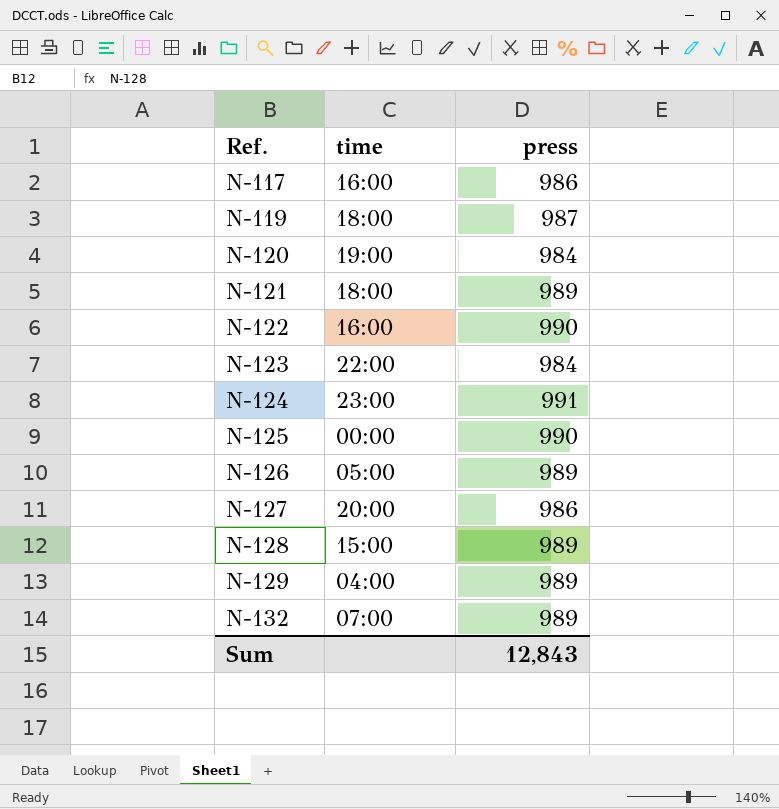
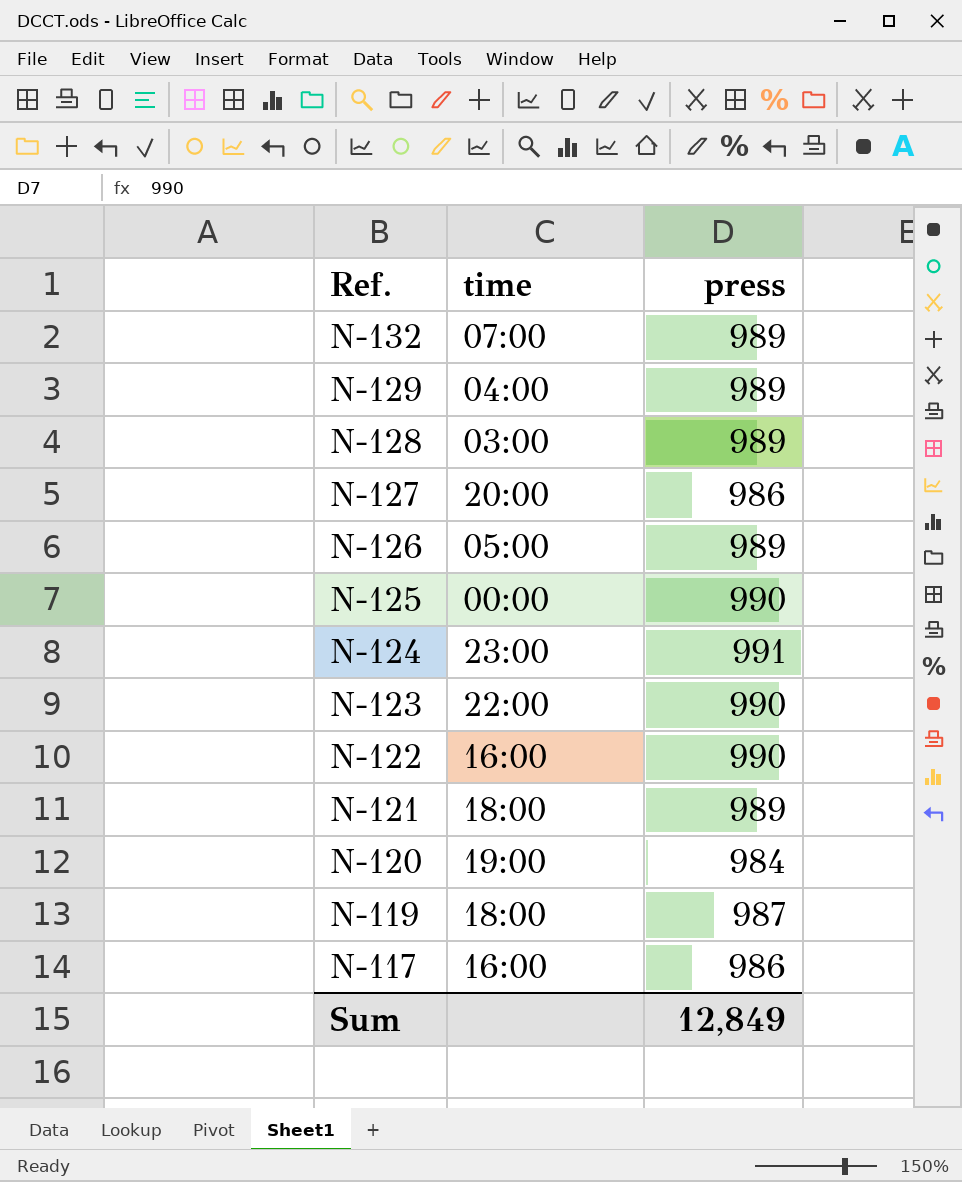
row order: Ref. ascending -> Ref. descending
N-128 | time: 15:00 -> 03:00
N-123 | press: 984 -> 990
Sum | press: 12,843 -> 12,849

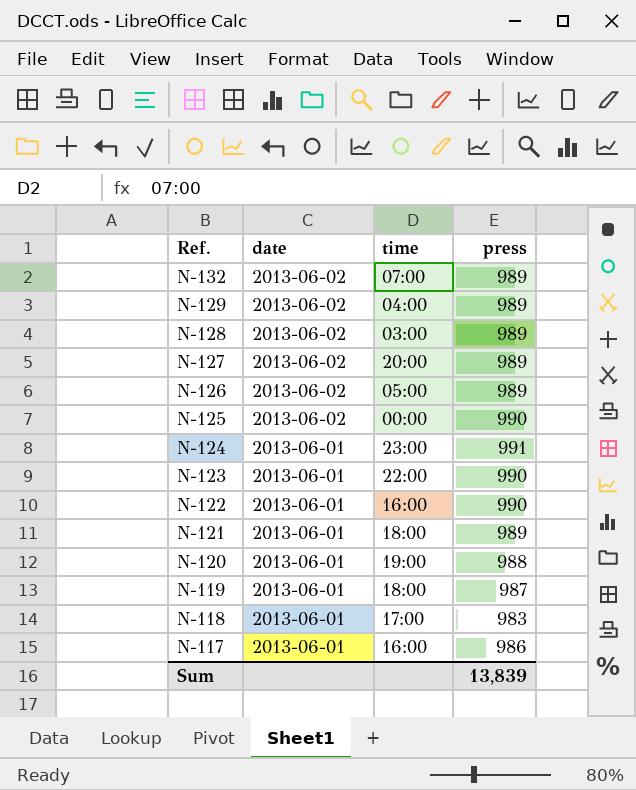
column date | position: none -> 2
N-127 | press: 986 -> 989
N-120 | press: 984 -> 988
row N-118: none -> 2013-06-01 | 17:00 | 983
Sum | press: 12,849 -> 13,839

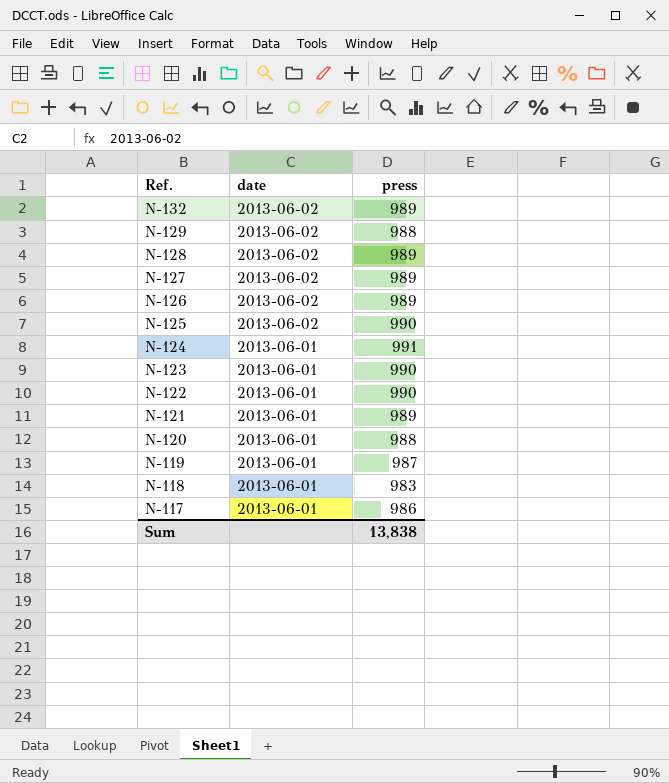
column time | position: 3 -> none
N-129 | press: 989 -> 988
Sum | press: 13,839 -> 13,838

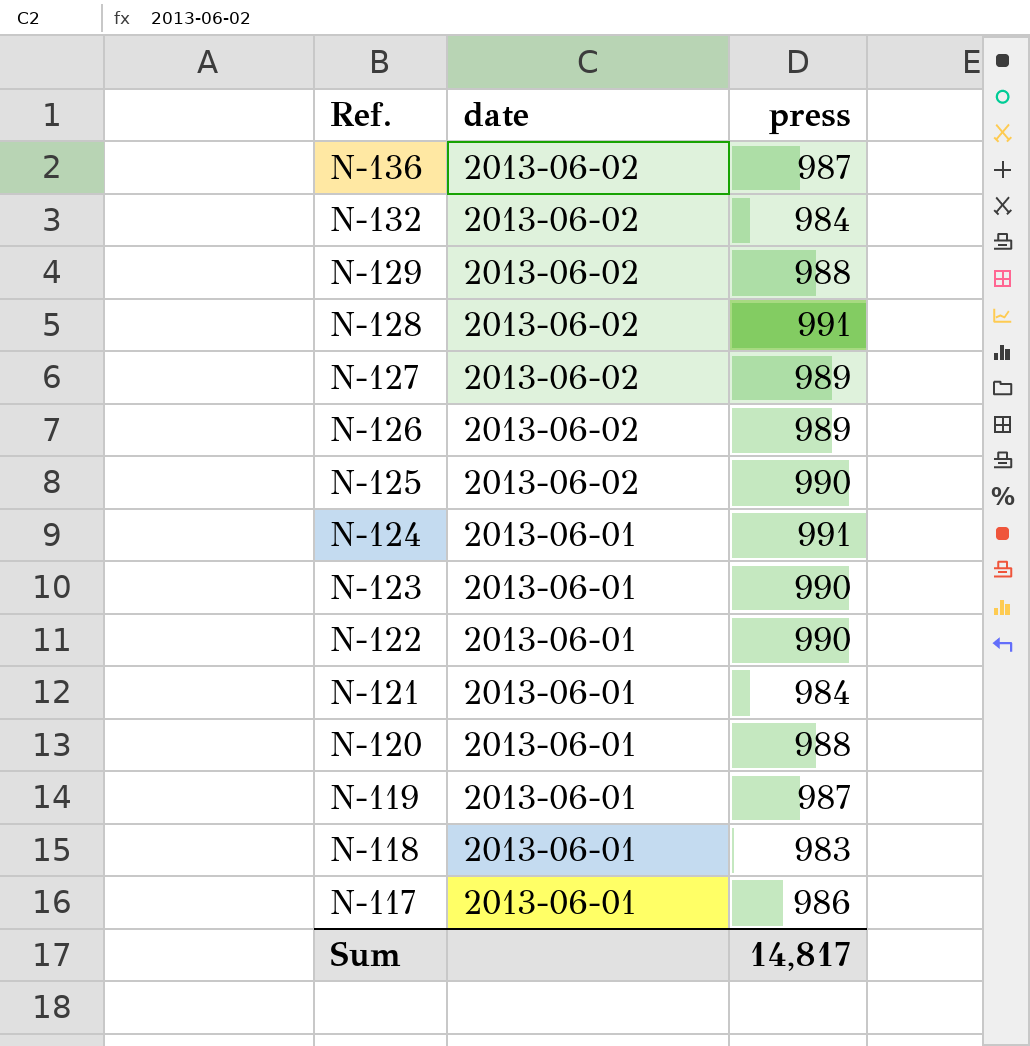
row N-136: none -> 2013-06-02 | 987
N-132 | press: 989 -> 984
N-128 | press: 989 -> 991
N-121 | press: 989 -> 984
Sum | press: 13,838 -> 14,817

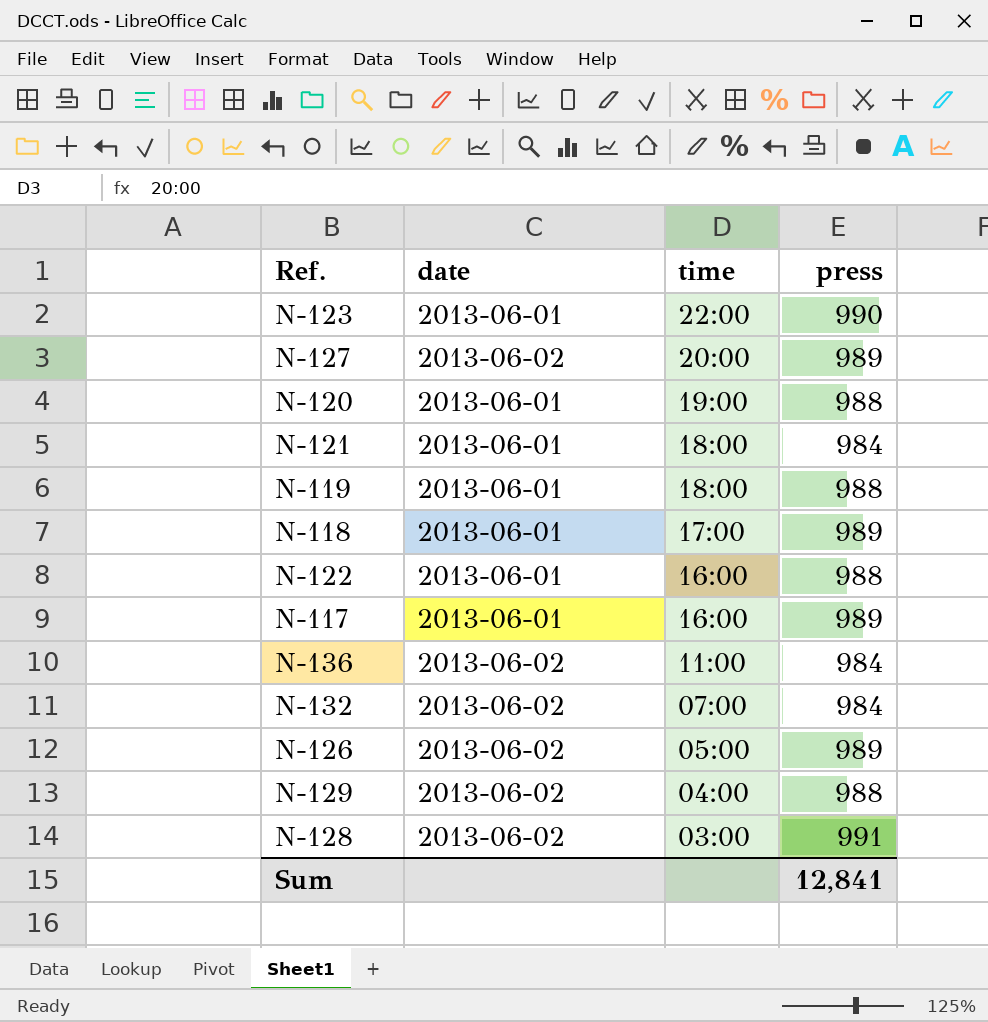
row order: Ref. descending -> time descending
column time | position: none -> 3
row N-125: 2013-06-02 | 990 -> none
row N-124: 2013-06-01 | 991 -> none
N-119 | press: 987 -> 988
N-118 | press: 983 -> 989
N-122 | press: 990 -> 988
N-117 | press: 986 -> 989
N-136 | press: 987 -> 984
Sum | press: 14,817 -> 12,841

